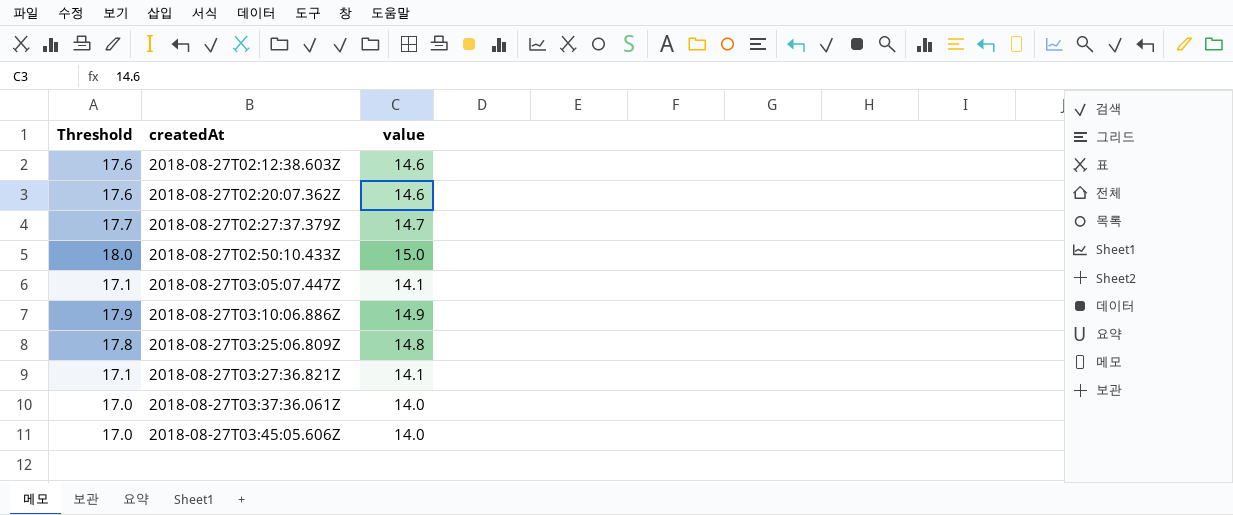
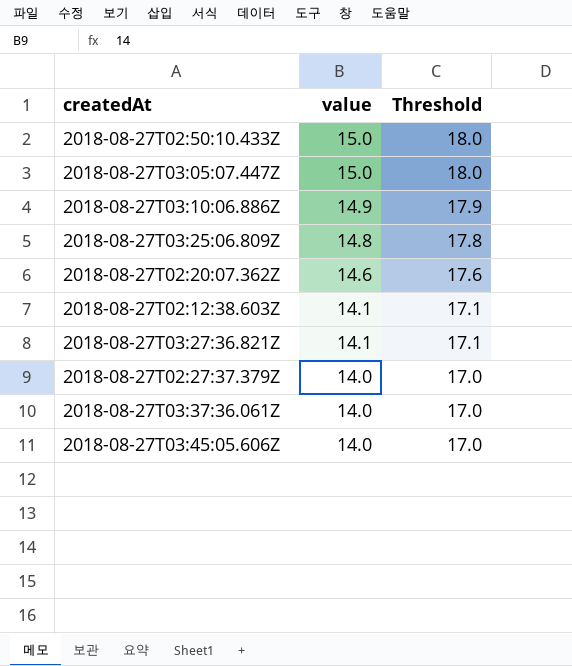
row order: createdAt ascending -> value descending
column Threshold | position: 1 -> 3
2018-08-27T03:05:07.447Z | value: 14.1 -> 15.0
2018-08-27T03:05:07.447Z | Threshold: 17.1 -> 18.0
2018-08-27T02:12:38.603Z | value: 14.6 -> 14.1
2018-08-27T02:12:38.603Z | Threshold: 17.6 -> 17.1
2018-08-27T02:27:37.379Z | value: 14.7 -> 14.0
2018-08-27T02:27:37.379Z | Threshold: 17.7 -> 17.0

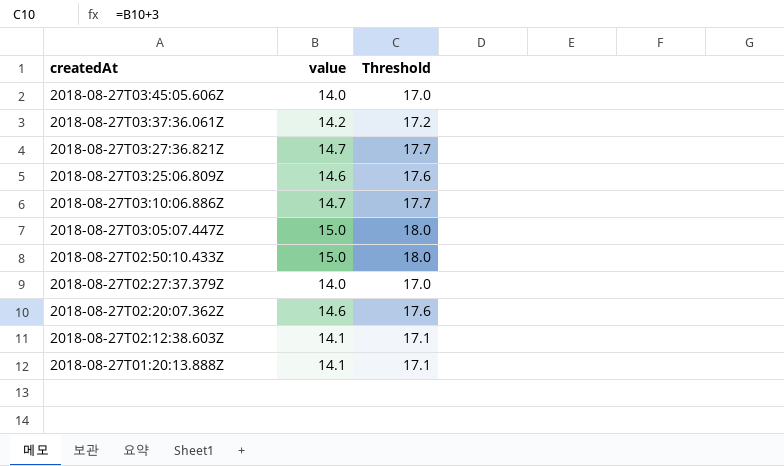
row order: value descending -> createdAt descending
2018-08-27T03:37:36.061Z | value: 14.0 -> 14.2
2018-08-27T03:37:36.061Z | Threshold: 17.0 -> 17.2
2018-08-27T03:27:36.821Z | value: 14.1 -> 14.7
2018-08-27T03:27:36.821Z | Threshold: 17.1 -> 17.7
2018-08-27T03:25:06.809Z | value: 14.8 -> 14.6
2018-08-27T03:25:06.809Z | Threshold: 17.8 -> 17.6
2018-08-27T03:10:06.886Z | value: 14.9 -> 14.7
2018-08-27T03:10:06.886Z | Threshold: 17.9 -> 17.7
row 2018-08-27T01:20:13.888Z: none -> 14.1 | 17.1

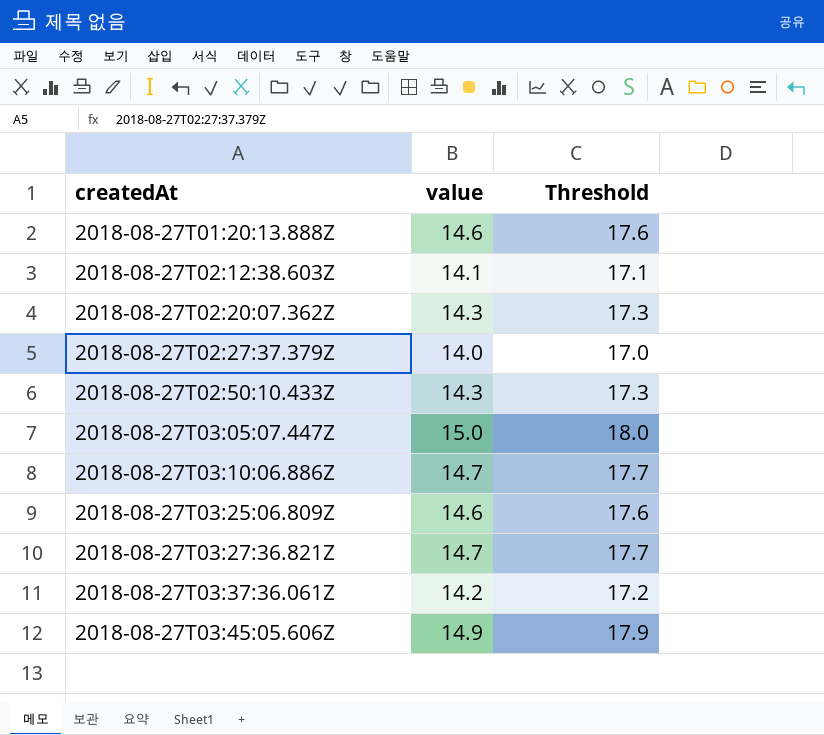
row order: createdAt descending -> createdAt ascending
2018-08-27T01:20:13.888Z | value: 14.1 -> 14.6
2018-08-27T01:20:13.888Z | Threshold: 17.1 -> 17.6
2018-08-27T02:20:07.362Z | value: 14.6 -> 14.3
2018-08-27T02:20:07.362Z | Threshold: 17.6 -> 17.3
2018-08-27T02:50:10.433Z | value: 15.0 -> 14.3
2018-08-27T02:50:10.433Z | Threshold: 18.0 -> 17.3
2018-08-27T03:45:05.606Z | value: 14.0 -> 14.9
2018-08-27T03:45:05.606Z | Threshold: 17.0 -> 17.9

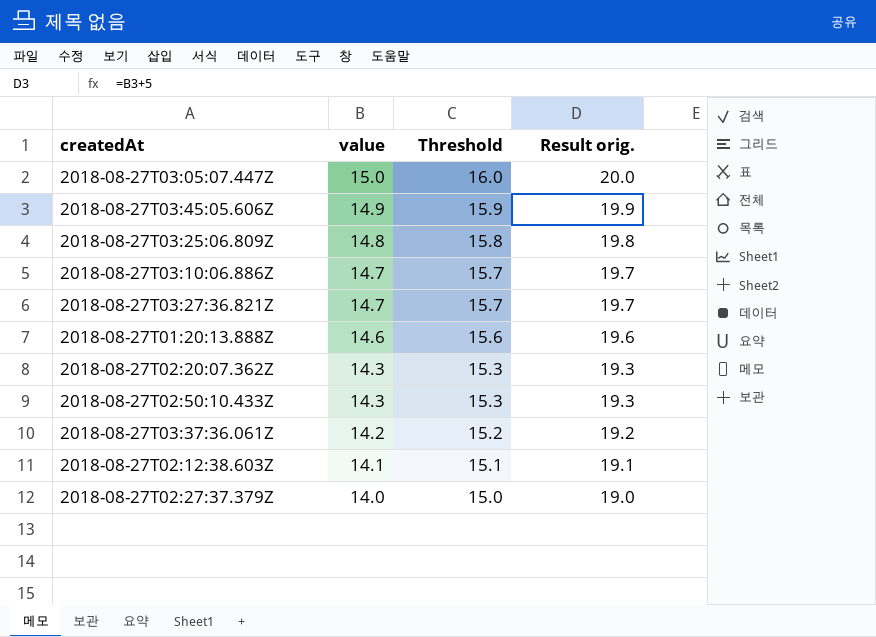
row order: createdAt ascending -> value descending
column Threshold | formula: [value] + 3 -> [value] + 1
column Result orig. | formula: none -> [value] + 5
2018-08-27T03:25:06.809Z | value: 14.6 -> 14.8

